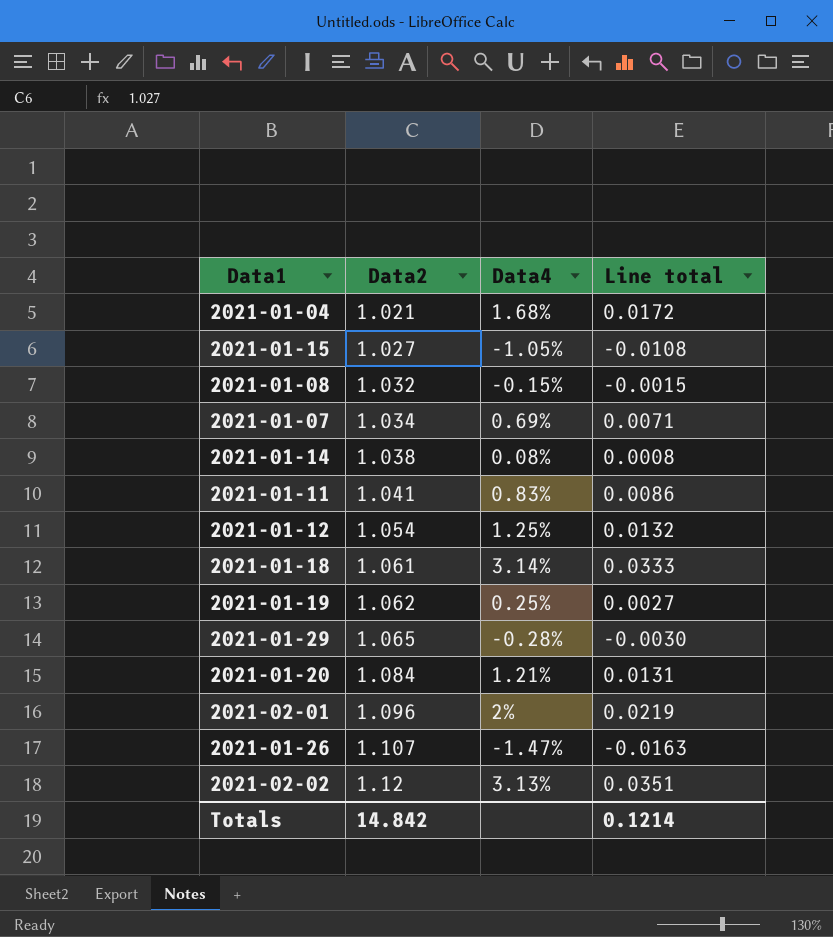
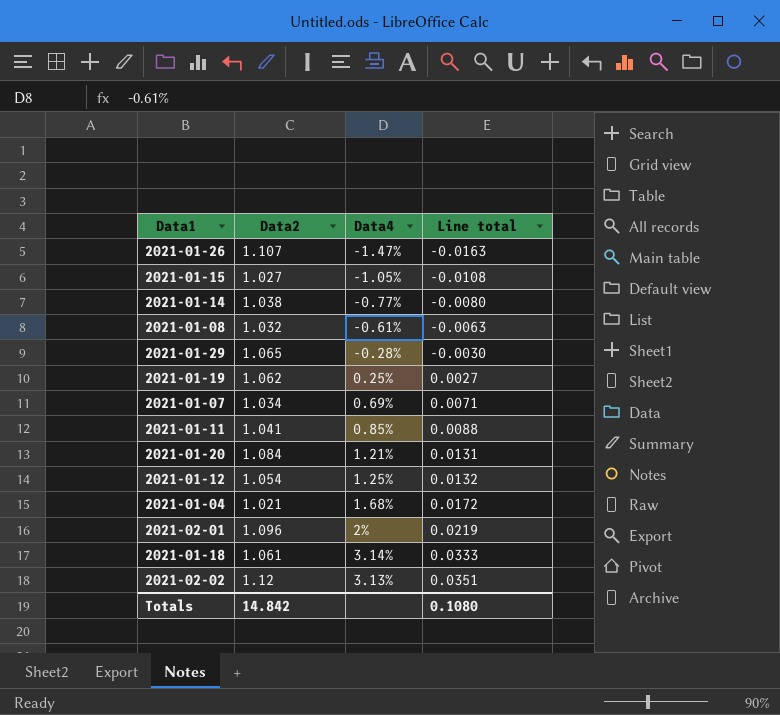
row order: Data2 ascending -> Line total ascending
2021-01-14 | Data4: 0.08% -> -0.77%
2021-01-14 | Line total: 0.0008 -> -0.0080
2021-01-08 | Data4: -0.15% -> -0.61%
2021-01-08 | Line total: -0.0015 -> -0.0063
2021-01-11 | Data4: 0.83% -> 0.85%
2021-01-11 | Line total: 0.0086 -> 0.0088
Totals | Line total: 0.1214 -> 0.1080

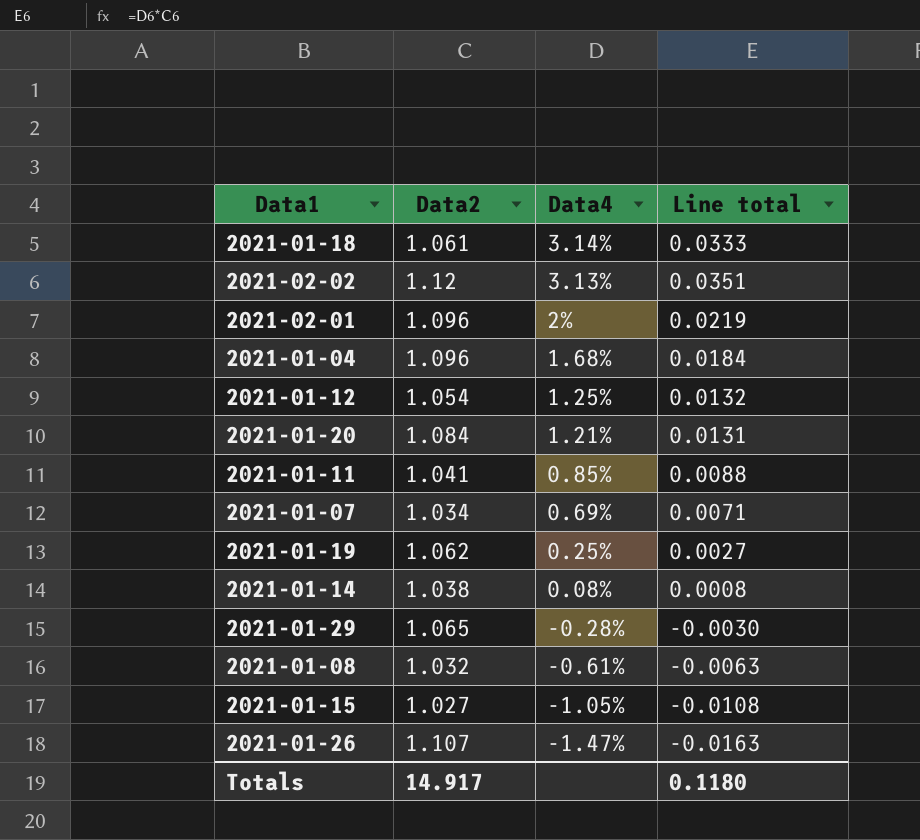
row order: Line total ascending -> Data4 descending
2021-01-04 | Data2: 1.021 -> 1.096
2021-01-04 | Line total: 0.0172 -> 0.0184
2021-01-14 | Data4: -0.77% -> 0.08%
2021-01-14 | Line total: -0.0080 -> 0.0008
Totals | Data2: 14.842 -> 14.917
Totals | Line total: 0.1080 -> 0.1180

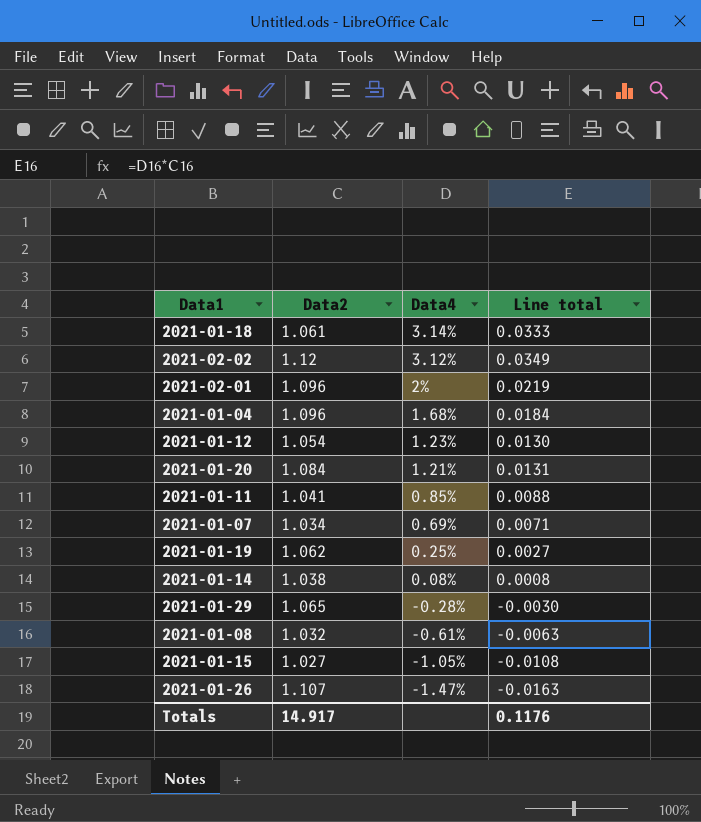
2021-02-02 | Data4: 3.13% -> 3.12%
2021-02-02 | Line total: 0.0351 -> 0.0349
2021-01-12 | Data4: 1.25% -> 1.23%
2021-01-12 | Line total: 0.0132 -> 0.0130
Totals | Line total: 0.1180 -> 0.1176

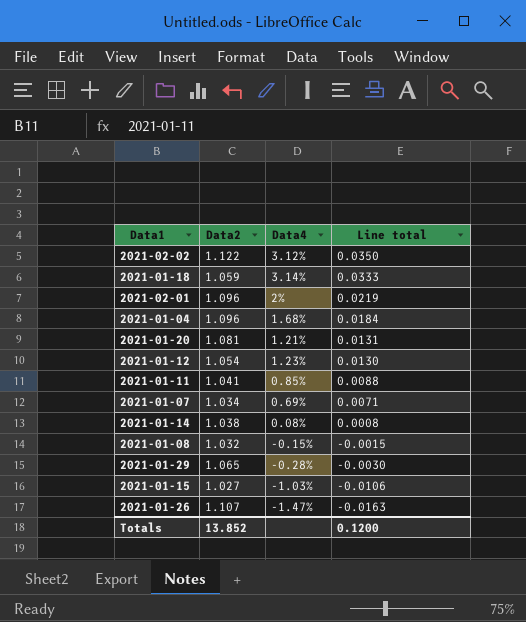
row order: Data4 descending -> Line total descending
row 2021-01-19: 1.062 | 0.25% | 0.0027 -> none
2021-02-02 | Data2: 1.12 -> 1.122
2021-02-02 | Line total: 0.0349 -> 0.0350
2021-01-18 | Data2: 1.061 -> 1.059
2021-01-20 | Data2: 1.084 -> 1.081
2021-01-08 | Data4: -0.61% -> -0.15%
2021-01-08 | Line total: -0.0063 -> -0.0015
2021-01-15 | Data4: -1.05% -> -1.03%
2021-01-15 | Line total: -0.0108 -> -0.0106
Totals | Data2: 14.917 -> 13.852
Totals | Line total: 0.1176 -> 0.1200

